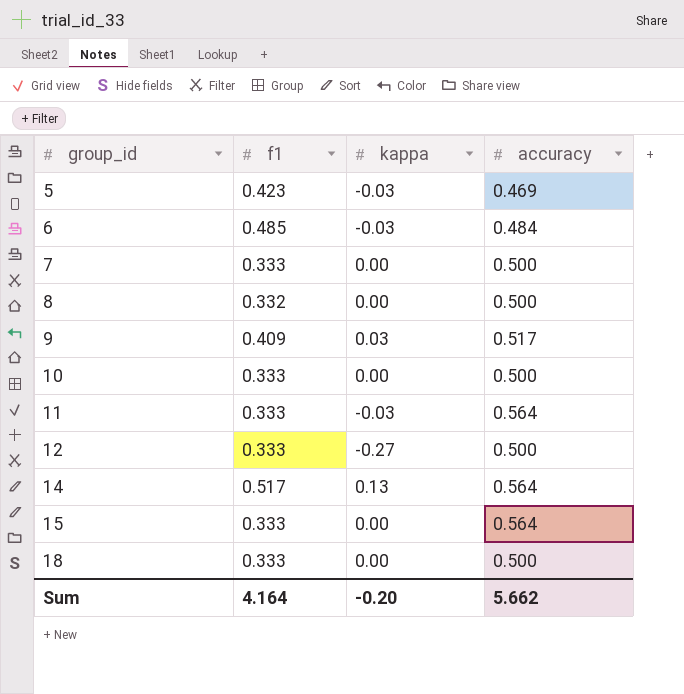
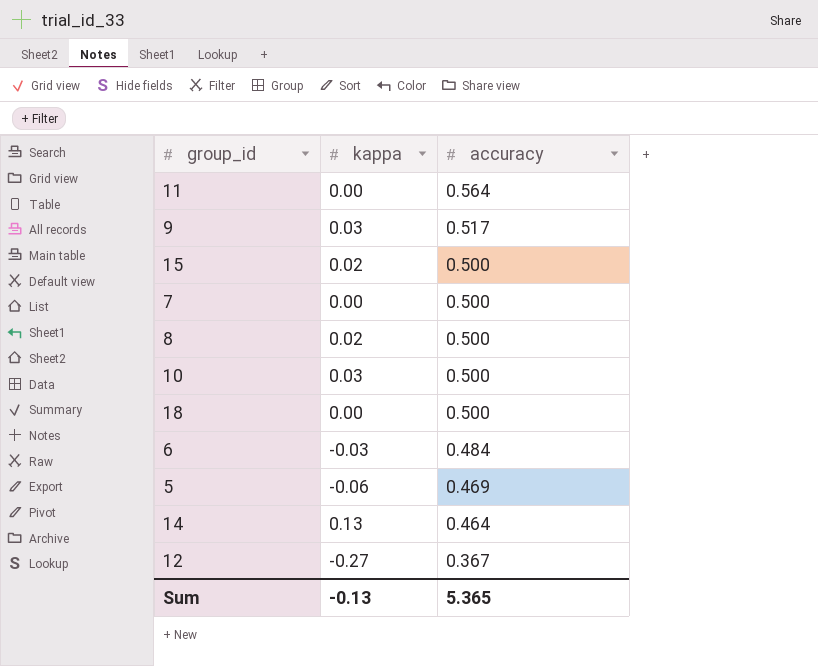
row order: group_id ascending -> accuracy descending
column f1 | position: 2 -> none
11 | kappa: -0.03 -> 0.00
15 | kappa: 0.00 -> 0.02
15 | accuracy: 0.564 -> 0.500
8 | kappa: 0.00 -> 0.02
10 | kappa: 0.00 -> 0.03
5 | kappa: -0.03 -> -0.06
14 | accuracy: 0.564 -> 0.464
12 | accuracy: 0.500 -> 0.367
Sum | kappa: -0.20 -> -0.13
Sum | accuracy: 5.662 -> 5.365

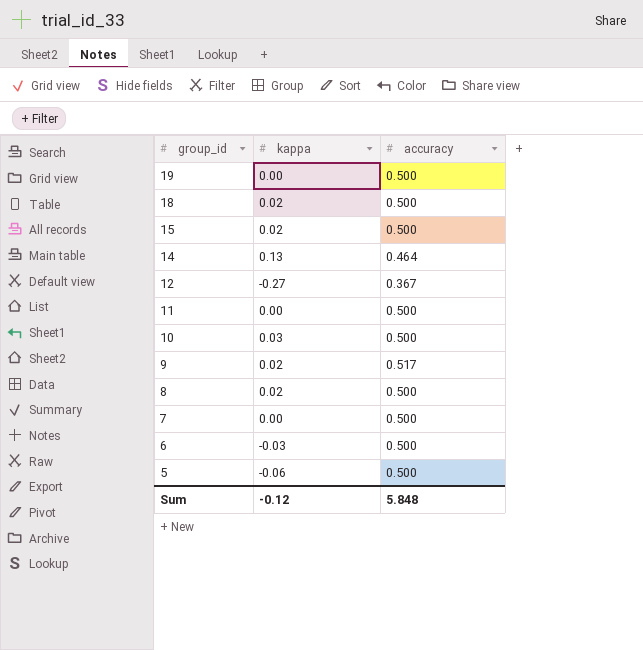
row order: accuracy descending -> group_id descending
row 19: none -> 0.00 | 0.500
18 | kappa: 0.00 -> 0.02
11 | accuracy: 0.564 -> 0.500
9 | kappa: 0.03 -> 0.02
6 | accuracy: 0.484 -> 0.500
5 | accuracy: 0.469 -> 0.500
Sum | kappa: -0.13 -> -0.12
Sum | accuracy: 5.365 -> 5.848

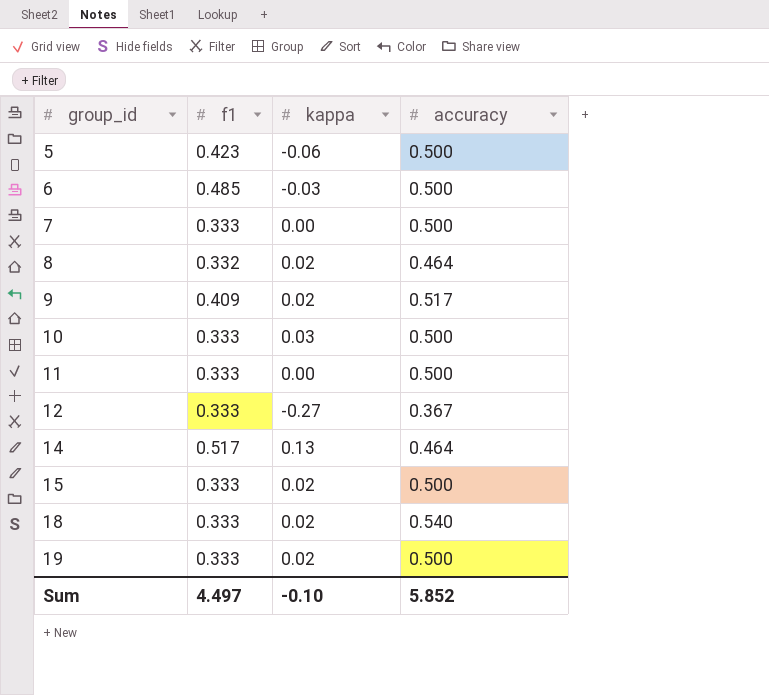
row order: group_id descending -> group_id ascending
column f1 | position: none -> 2
8 | accuracy: 0.500 -> 0.464
18 | accuracy: 0.500 -> 0.540
19 | kappa: 0.00 -> 0.02
Sum | kappa: -0.12 -> -0.10
Sum | accuracy: 5.848 -> 5.852

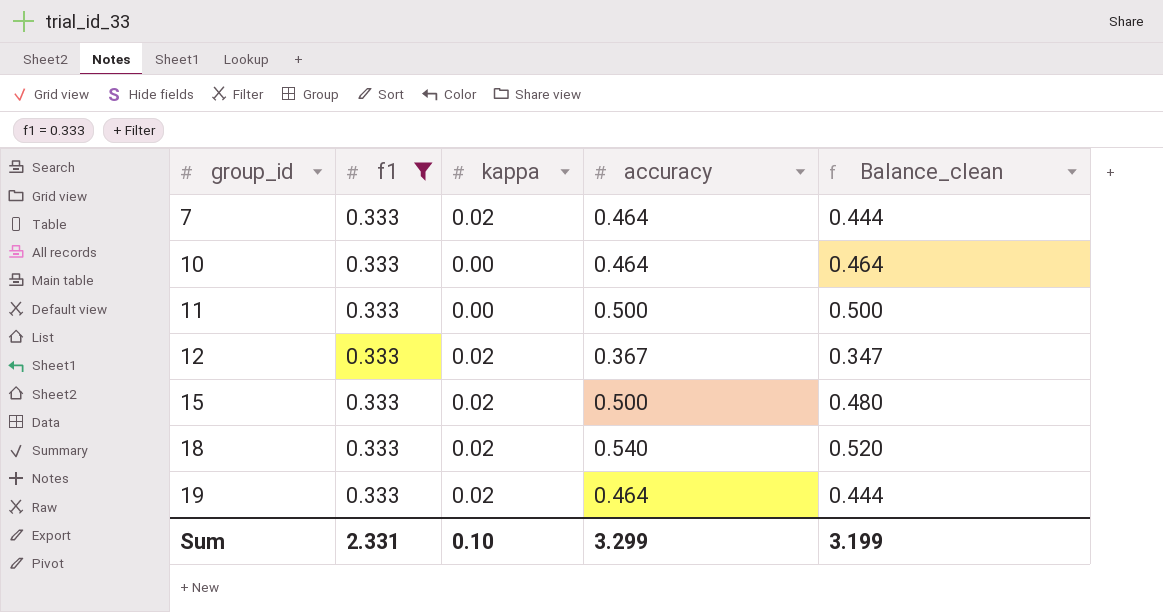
filter: none -> f1 = 0.333
column Balance_clean | formula: none -> [accuracy] - [kappa]
7 | kappa: 0.00 -> 0.02
7 | accuracy: 0.500 -> 0.464
10 | kappa: 0.03 -> 0.00
10 | accuracy: 0.500 -> 0.464
12 | kappa: -0.27 -> 0.02
19 | accuracy: 0.500 -> 0.464
Sum | f1: 4.497 -> 2.331
Sum | kappa: -0.10 -> 0.10
Sum | accuracy: 5.852 -> 3.299

